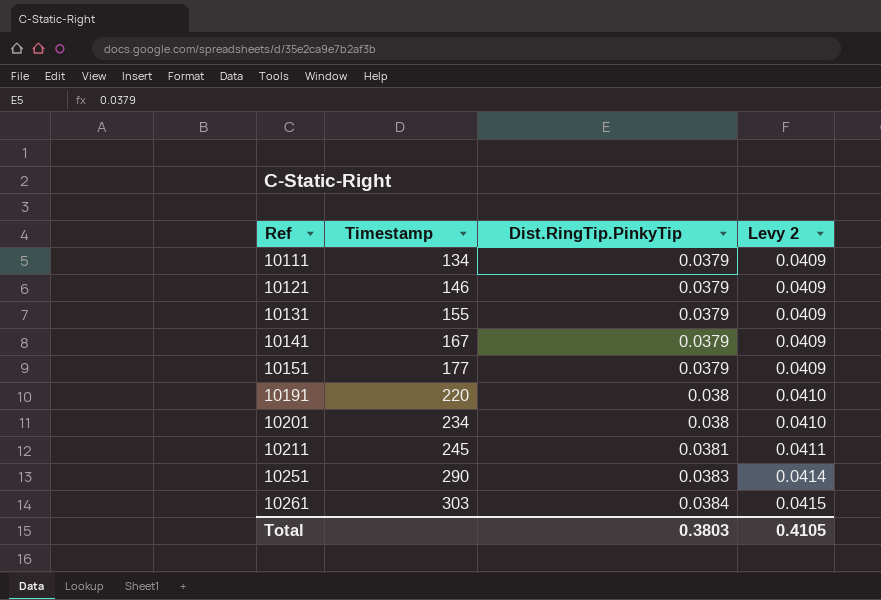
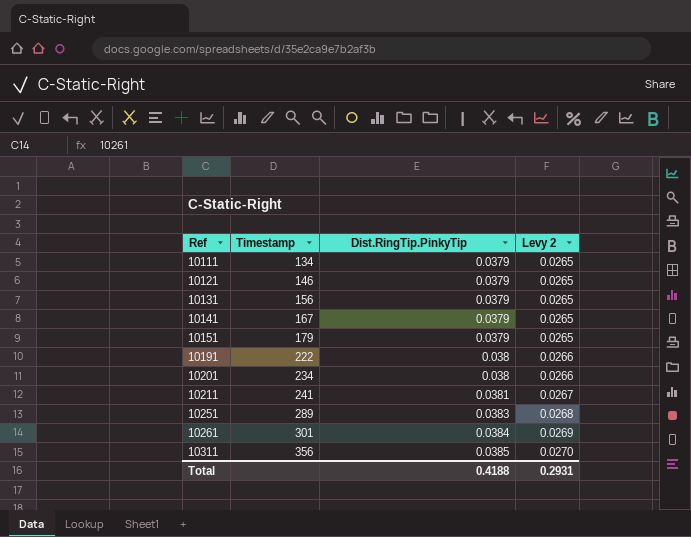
column Levy 2 | formula: [Dist.RingTip.PinkyTip] * 1.08 -> [Dist.RingTip.PinkyTip] * 0.7
10131 | Timestamp: 155 -> 156
10151 | Timestamp: 177 -> 179
10191 | Timestamp: 220 -> 222
10211 | Timestamp: 245 -> 241
10251 | Timestamp: 290 -> 289
10261 | Timestamp: 303 -> 301
row 10311: none -> 356 | 0.0385 | 0.0270
Total | Dist.RingTip.PinkyTip: 0.3803 -> 0.4188
Total | Levy 2: 0.4105 -> 0.2931

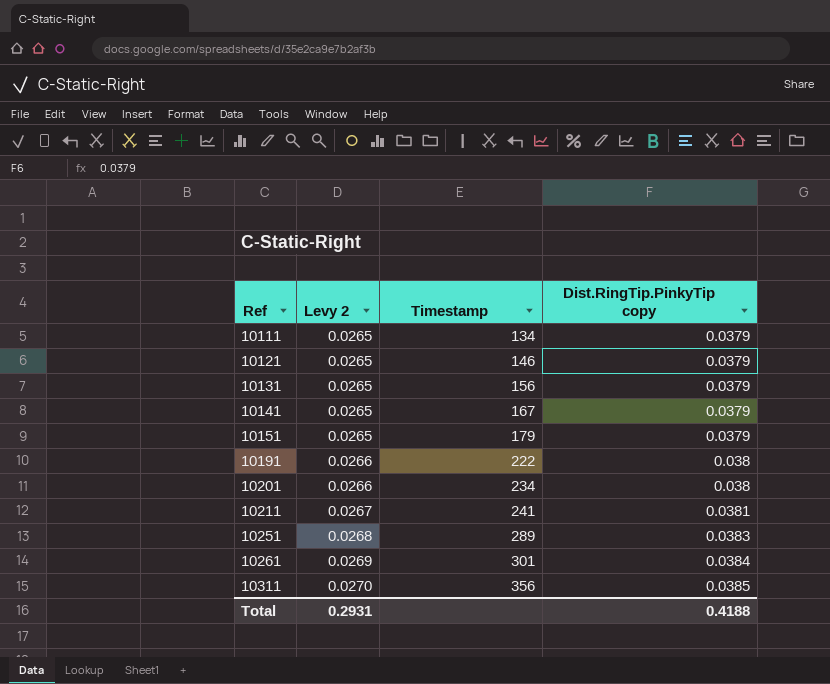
column Levy 2 | position: 4 -> 2
column name: Dist.RingTip.PinkyTip -> Dist.RingTip.PinkyTip copy

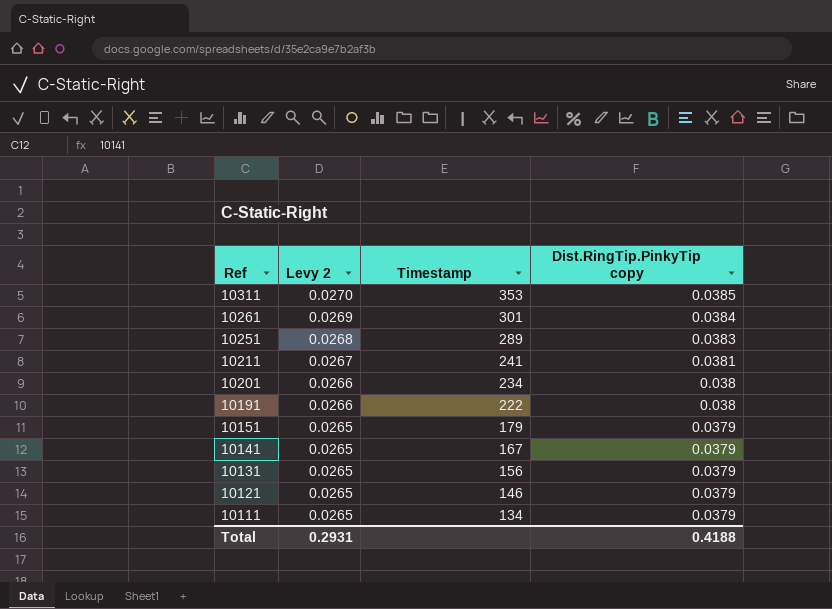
row order: Ref ascending -> Ref descending
10311 | Timestamp: 356 -> 353

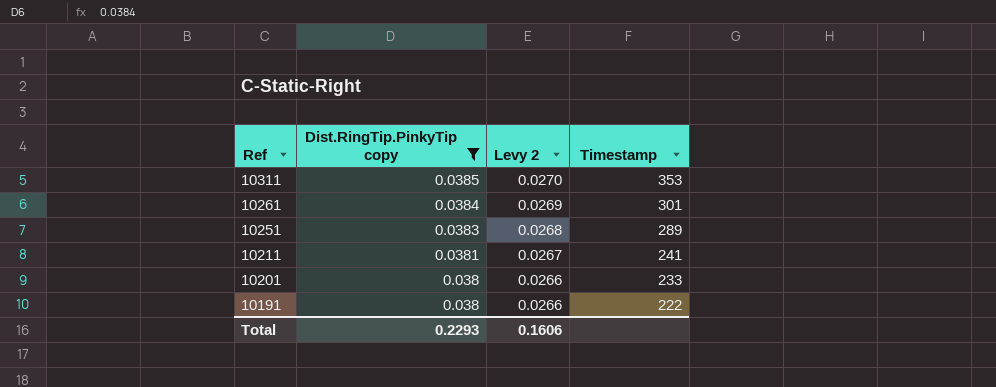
filter: none -> Dist.RingTip.PinkyTip copy != 0.0379
column Dist.RingTip.PinkyTip copy | position: 4 -> 2
10201 | Timestamp: 234 -> 233
Total | Dist.RingTip.PinkyTip copy: 0.4188 -> 0.2293
Total | Levy 2: 0.2931 -> 0.1606

